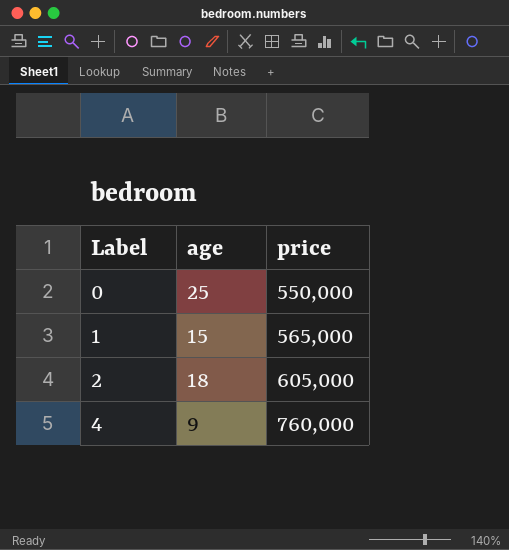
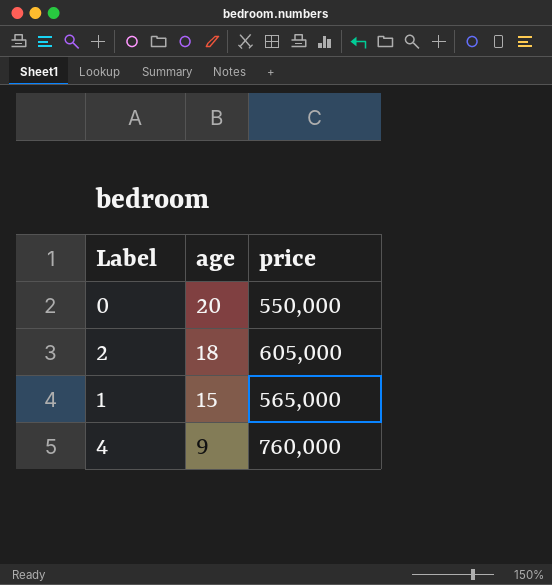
row order: Label ascending -> age descending
0 | age: 25 -> 20

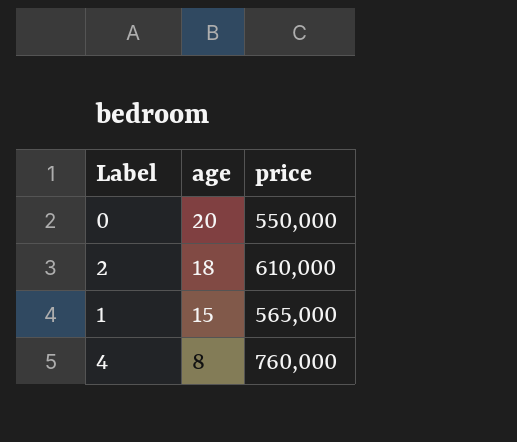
2 | price: 605,000 -> 610,000
4 | age: 9 -> 8

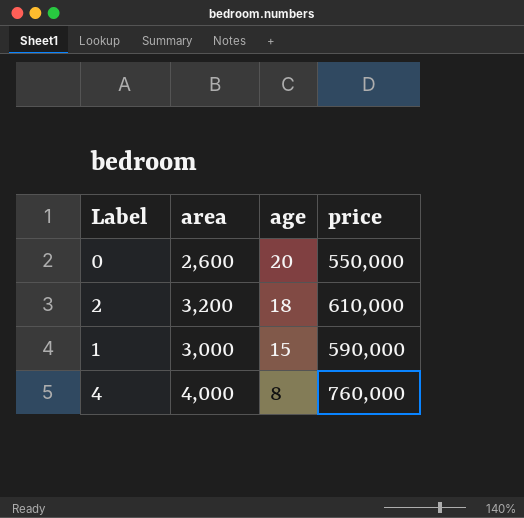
column area | position: none -> 2
1 | price: 565,000 -> 590,000

